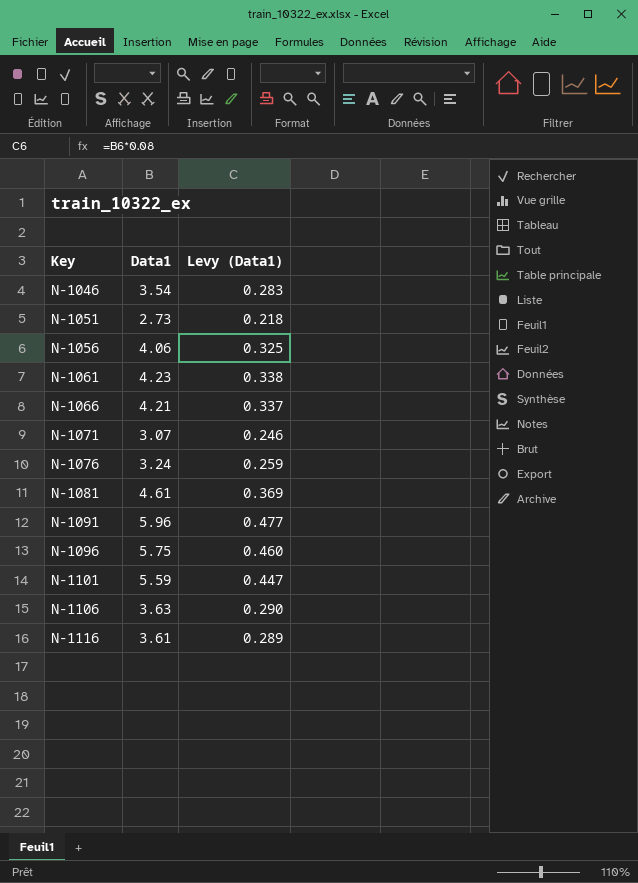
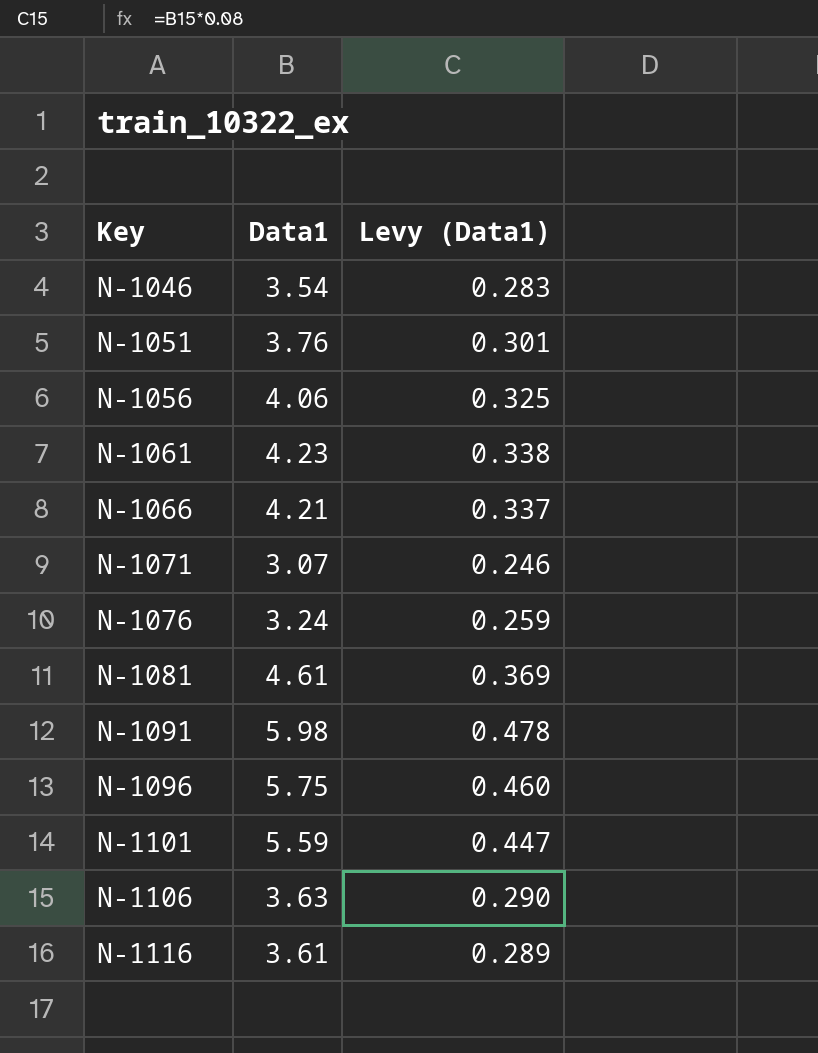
N-1051 | Data1: 2.73 -> 3.76
N-1051 | Levy (Data1): 0.218 -> 0.301
N-1091 | Data1: 5.96 -> 5.98
N-1091 | Levy (Data1): 0.477 -> 0.478

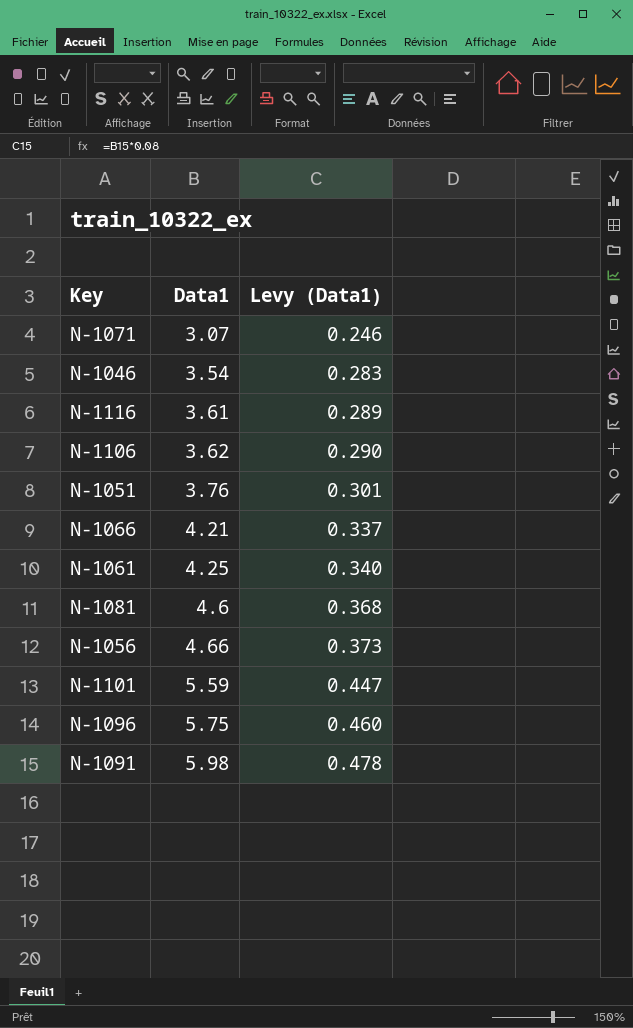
row order: Key ascending -> Data1 ascending
row N-1076: 3.24 | 0.259 -> none
N-1106 | Data1: 3.63 -> 3.62
N-1061 | Data1: 4.23 -> 4.25
N-1061 | Levy (Data1): 0.338 -> 0.340
N-1081 | Data1: 4.61 -> 4.6
N-1081 | Levy (Data1): 0.369 -> 0.368
N-1056 | Data1: 4.06 -> 4.66
N-1056 | Levy (Data1): 0.325 -> 0.373

